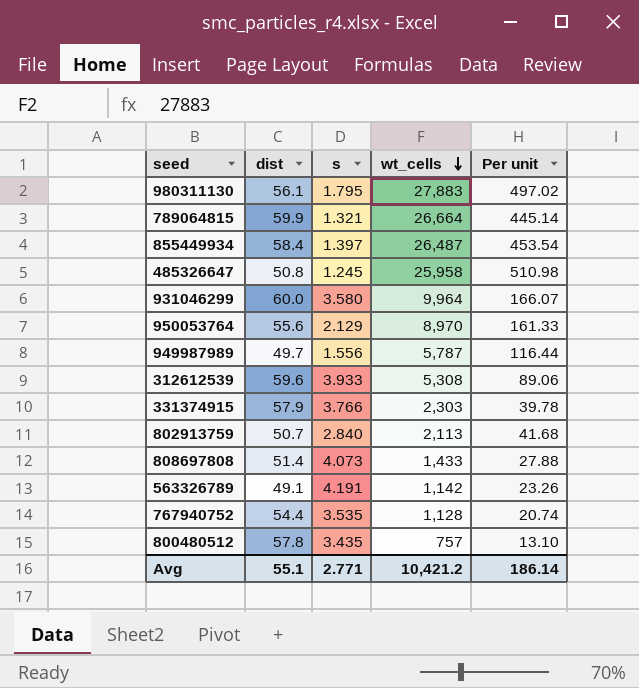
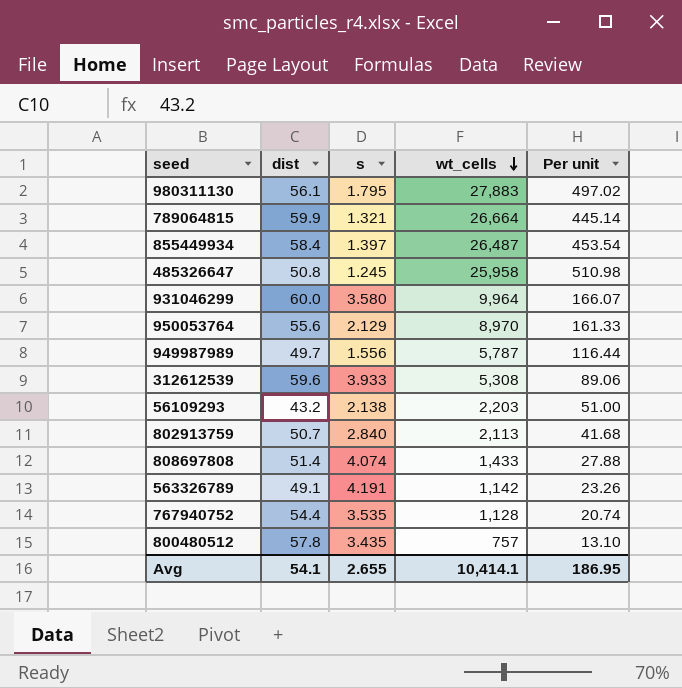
row 331374915: 57.9 | 3.766 | 2,303 | 39.78 -> none
row 56109293: none -> 43.2 | 2.138 | 2,203 | 51.00
808697808 | s: 4.073 -> 4.074
Avg | dist: 55.1 -> 54.1
Avg | s: 2.771 -> 2.655
Avg | wt_cells: 10,421.2 -> 10,414.1
Avg | Per unit: 186.14 -> 186.95

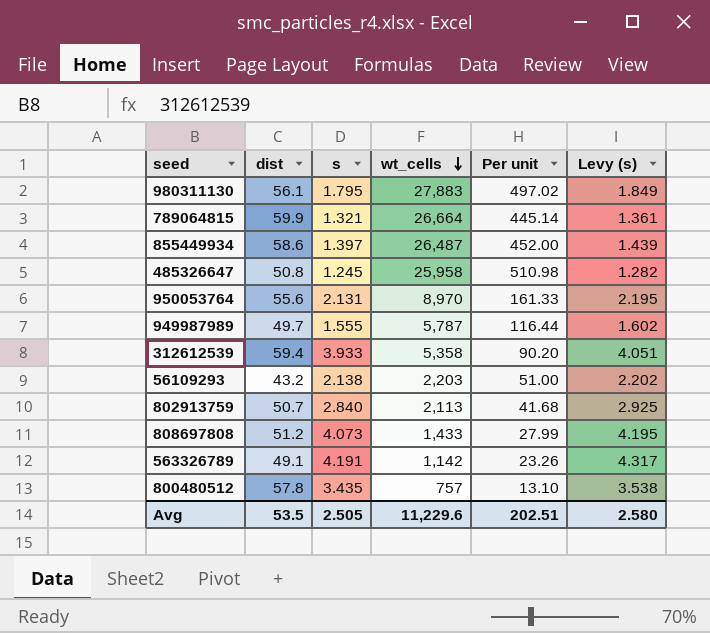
column Levy (s) | formula: none -> [s] * 1.03
row 931046299: 60.0 | 3.580 | 9,964 | 166.07 -> none
row 767940752: 54.4 | 3.535 | 1,128 | 20.74 -> none
855449934 | dist: 58.4 -> 58.6
855449934 | Per unit: 453.54 -> 452.00
950053764 | s: 2.129 -> 2.131
949987989 | s: 1.556 -> 1.555
312612539 | dist: 59.6 -> 59.4
312612539 | wt_cells: 5,308 -> 5,358
312612539 | Per unit: 89.06 -> 90.20
808697808 | dist: 51.4 -> 51.2
808697808 | s: 4.074 -> 4.073
808697808 | Per unit: 27.88 -> 27.99
Avg | dist: 54.1 -> 53.5
Avg | s: 2.655 -> 2.505
Avg | wt_cells: 10,414.1 -> 11,229.6
Avg | Per unit: 186.95 -> 202.51

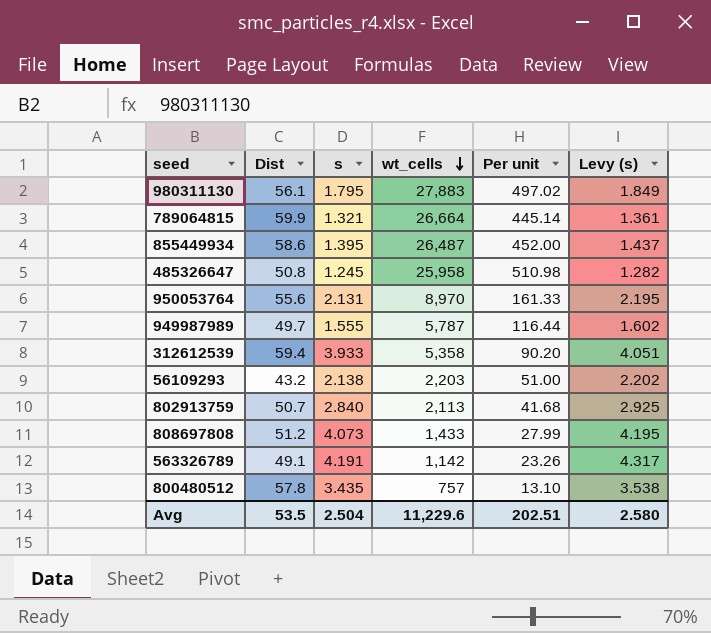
column name: dist -> Dist
855449934 | s: 1.397 -> 1.395
855449934 | Levy (s): 1.439 -> 1.437
Avg | s: 2.505 -> 2.504

